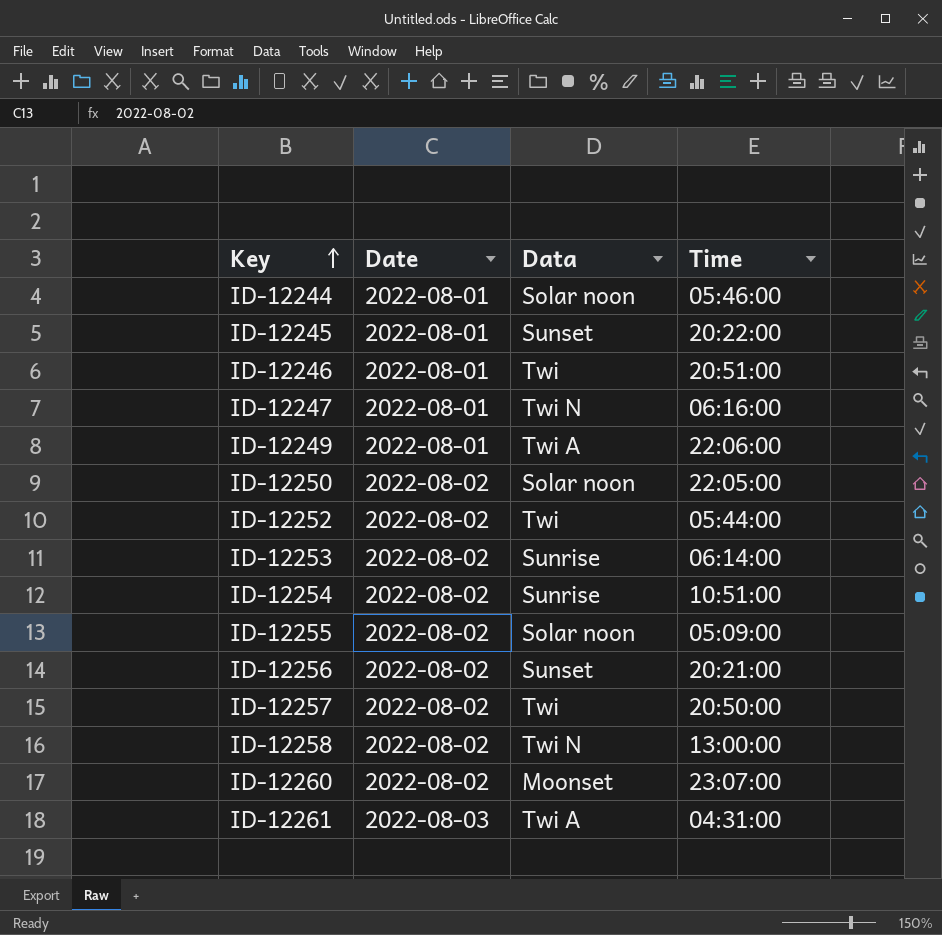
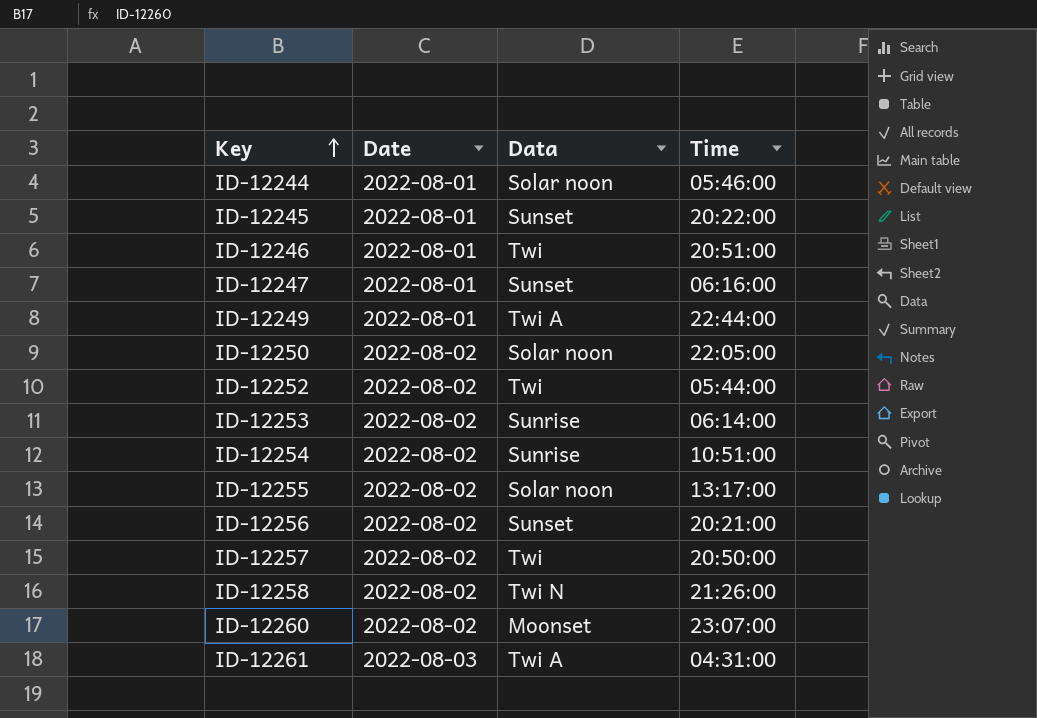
ID-12247 | Data: Twi N -> Sunset
ID-12249 | Time: 22:06:00 -> 22:44:00
ID-12255 | Time: 05:09:00 -> 13:17:00
ID-12258 | Time: 13:00:00 -> 21:26:00

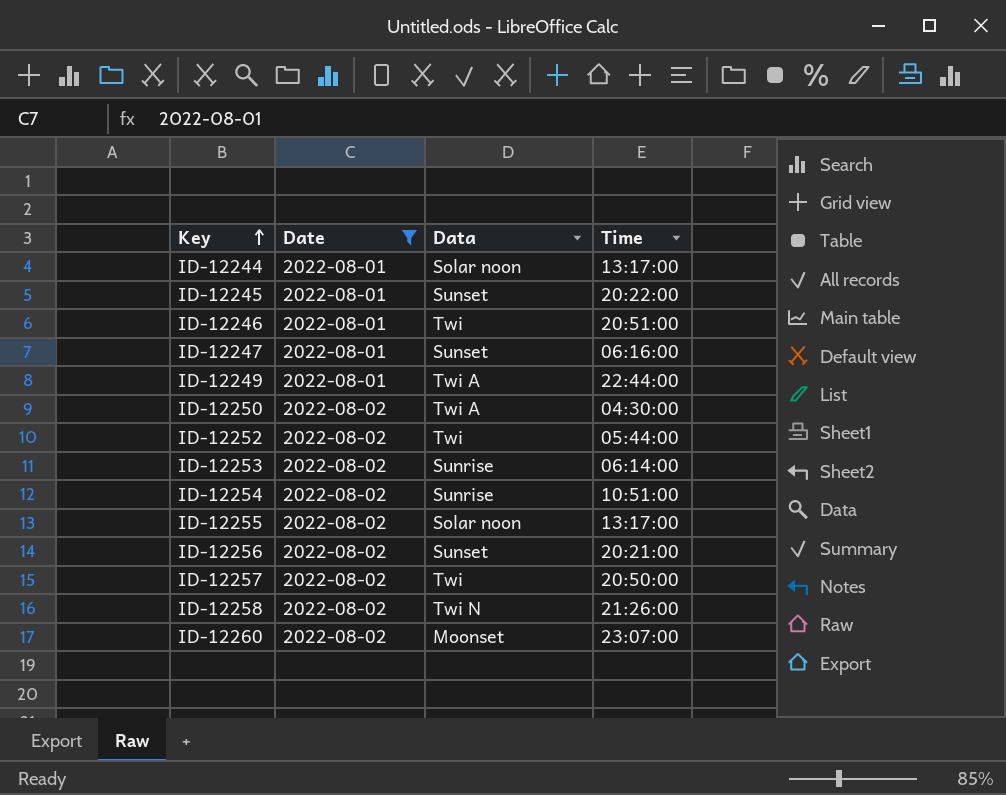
filter: none -> Date != 2022-08-03
ID-12244 | Time: 05:46:00 -> 13:17:00
ID-12250 | Data: Solar noon -> Twi A
ID-12250 | Time: 22:05:00 -> 04:30:00

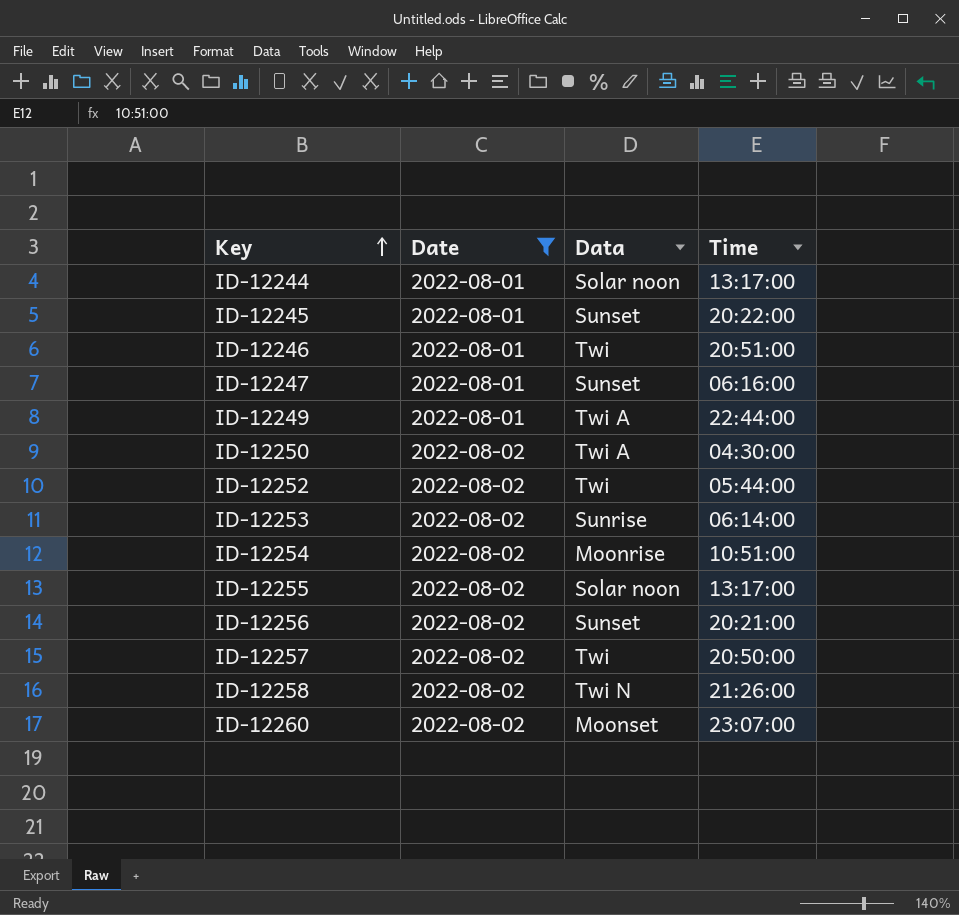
ID-12254 | Data: Sunrise -> Moonrise

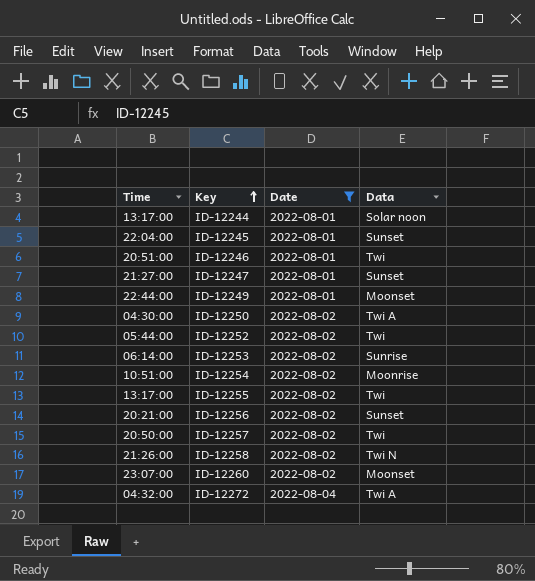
column Time | position: 4 -> 1
ID-12245 | Time: 20:22:00 -> 22:04:00
ID-12247 | Time: 06:16:00 -> 21:27:00
ID-12249 | Data: Twi A -> Moonset
ID-12255 | Data: Solar noon -> Twi
row ID-12272: none -> 04:32:00 | 2022-08-04 | Twi A

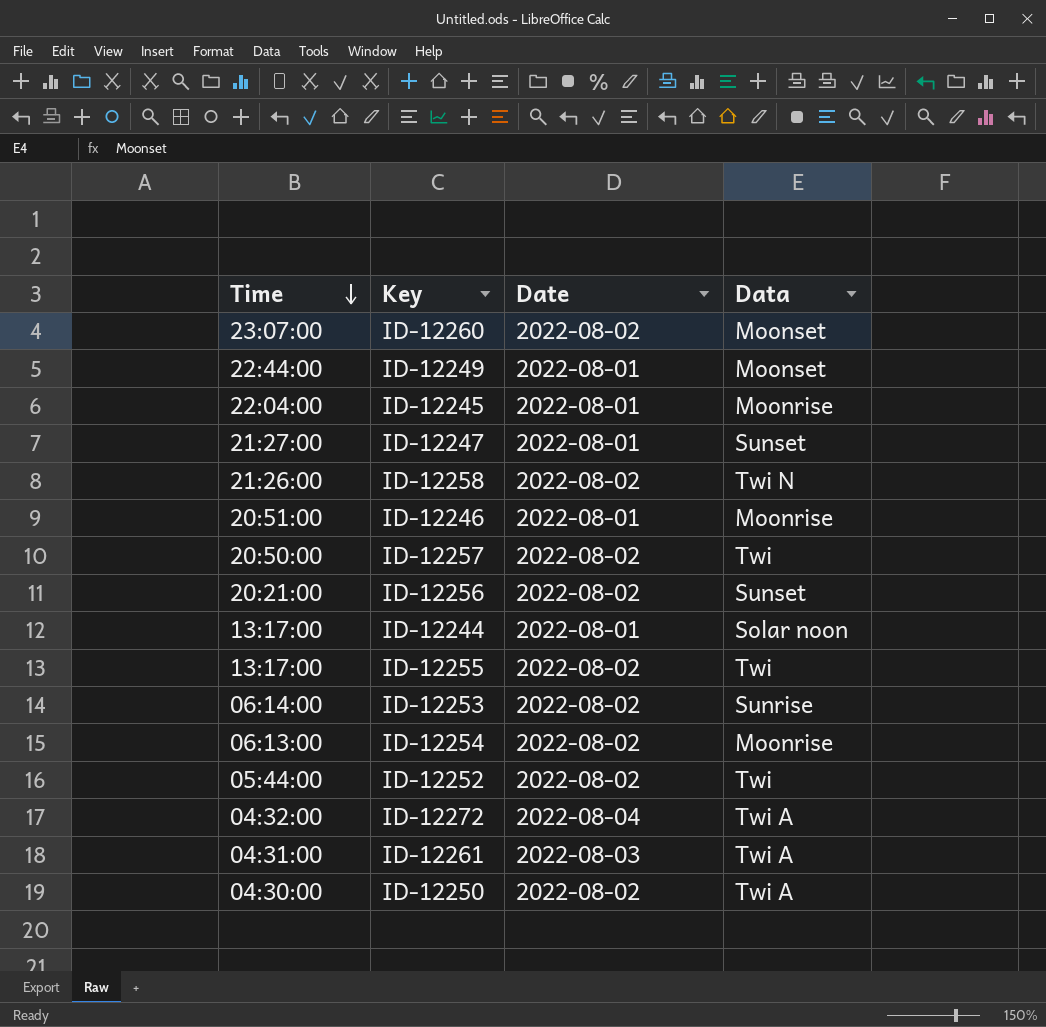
filter: Date != 2022-08-03 -> none
row order: Key ascending -> Time descending
ID-12245 | Data: Sunset -> Moonrise
ID-12246 | Data: Twi -> Moonrise
ID-12254 | Time: 10:51:00 -> 06:13:00

